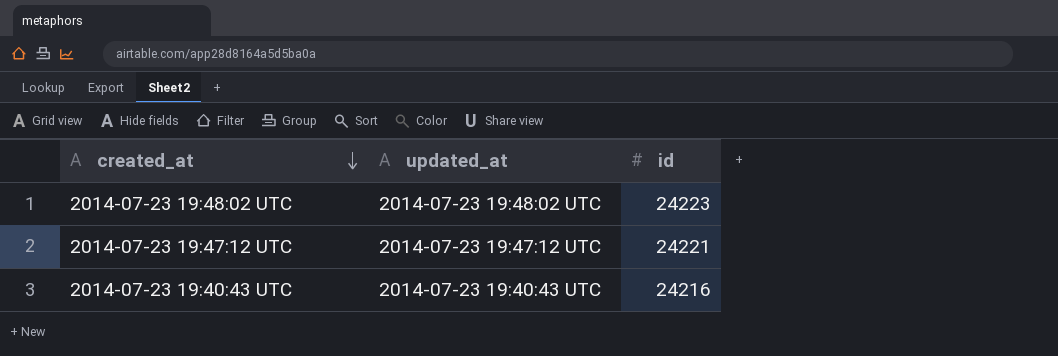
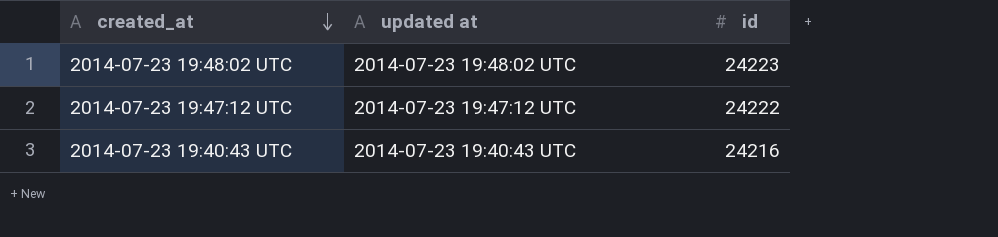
column name: updated_at -> updated at
2014-07-23 19:47:12 UTC | id: 24221 -> 24222

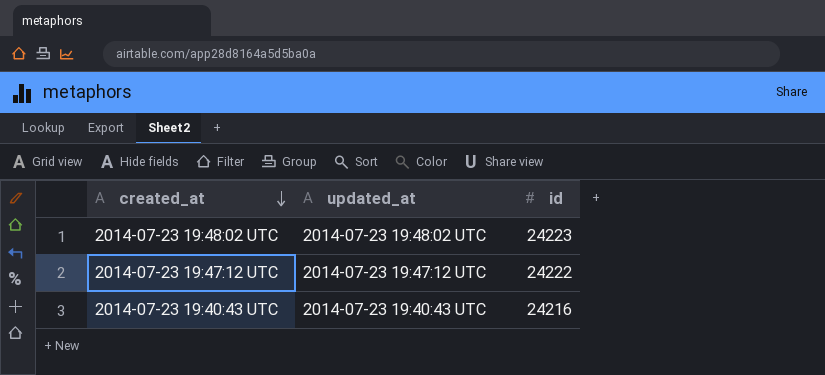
column name: updated at -> updated_at

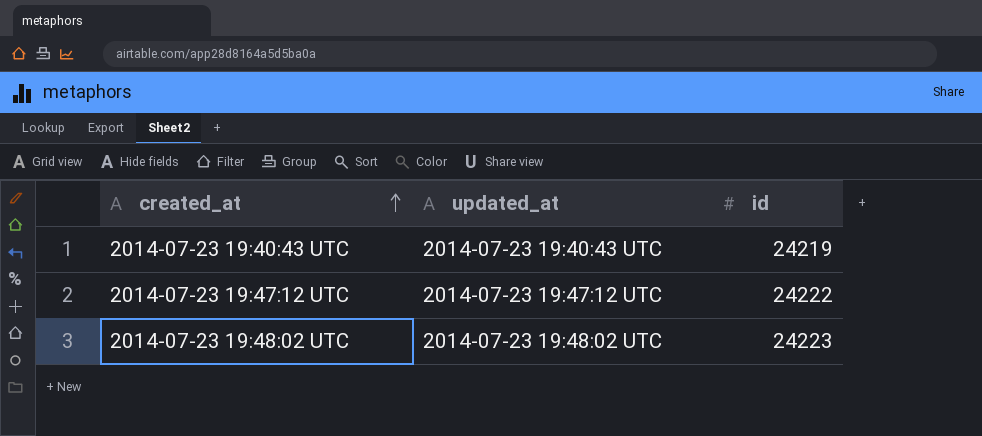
row order: created_at descending -> created_at ascending
2014-07-23 19:40:43 UTC | id: 24216 -> 24219

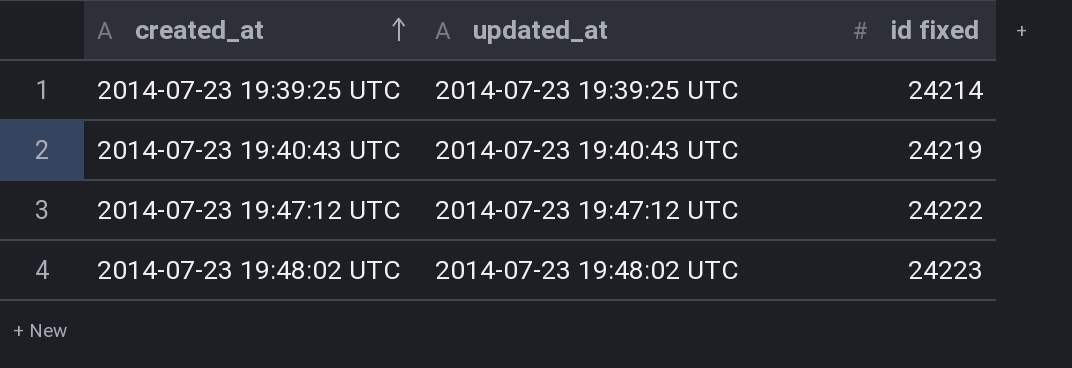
column name: id -> id fixed
row 2014-07-23 19:39:25 UTC: none -> 2014-07-23 19:39:25 UTC | 24214

